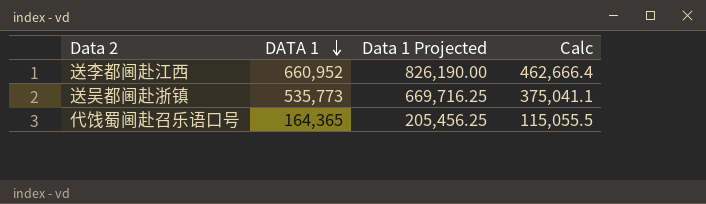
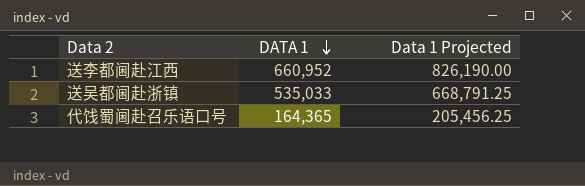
column Calc | formula: [DATA 1] * 0.7 -> none
送吴都阃赴浙镇 | DATA 1: 535,773 -> 535,033
送吴都阃赴浙镇 | Data 1 Projected: 669,716.25 -> 668,791.25

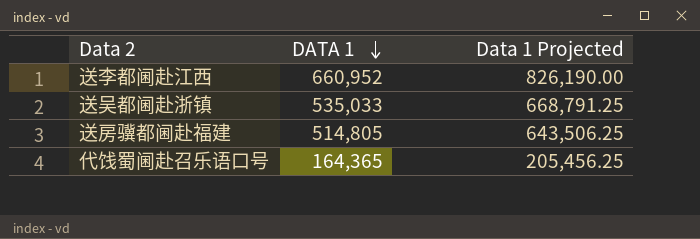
row 送房骥都阃赴福建: none -> 514,805 | 643,506.25

